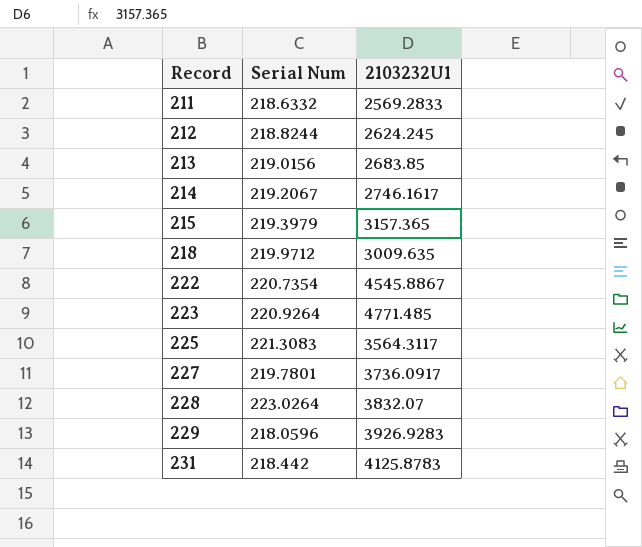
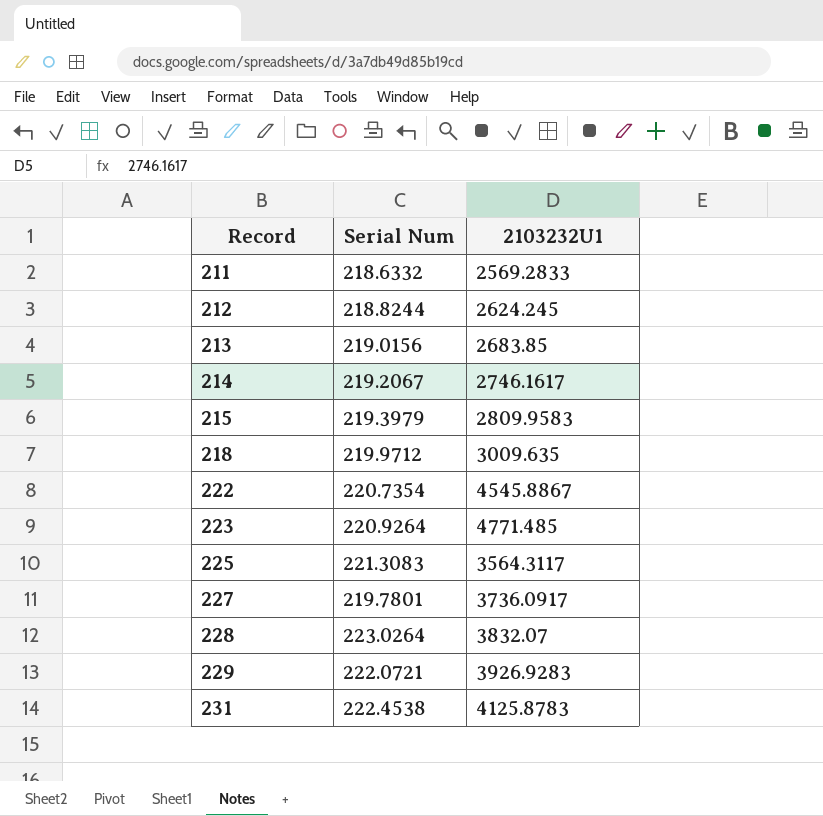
215 | 2103232U1: 3157.365 -> 2809.9583
229 | Serial Num: 218.0596 -> 222.0721
231 | Serial Num: 218.442 -> 222.4538

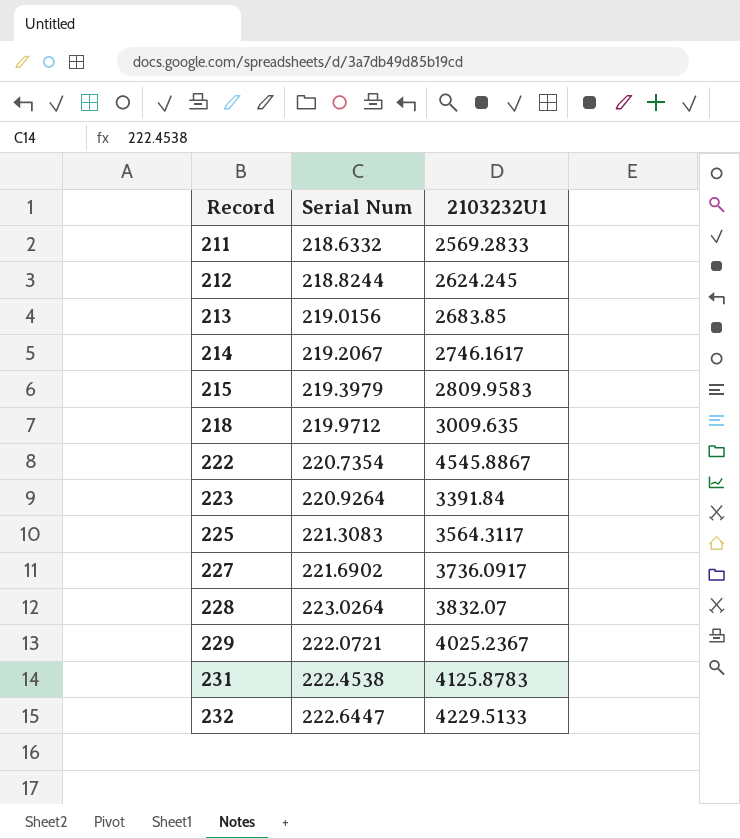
223 | 2103232U1: 4771.485 -> 3391.84
227 | Serial Num: 219.7801 -> 221.6902
229 | 2103232U1: 3926.9283 -> 4025.2367
row 232: none -> 222.6447 | 4229.5133

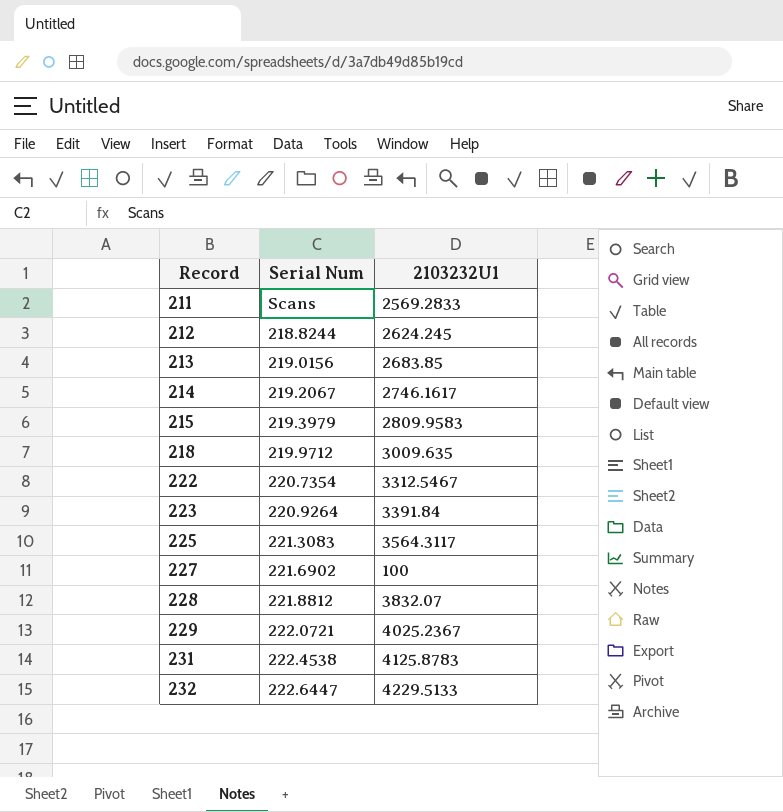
211 | Serial Num: 218.6332 -> Scans
222 | 2103232U1: 4545.8867 -> 3312.5467
227 | 2103232U1: 3736.0917 -> 100
228 | Serial Num: 223.0264 -> 221.8812

